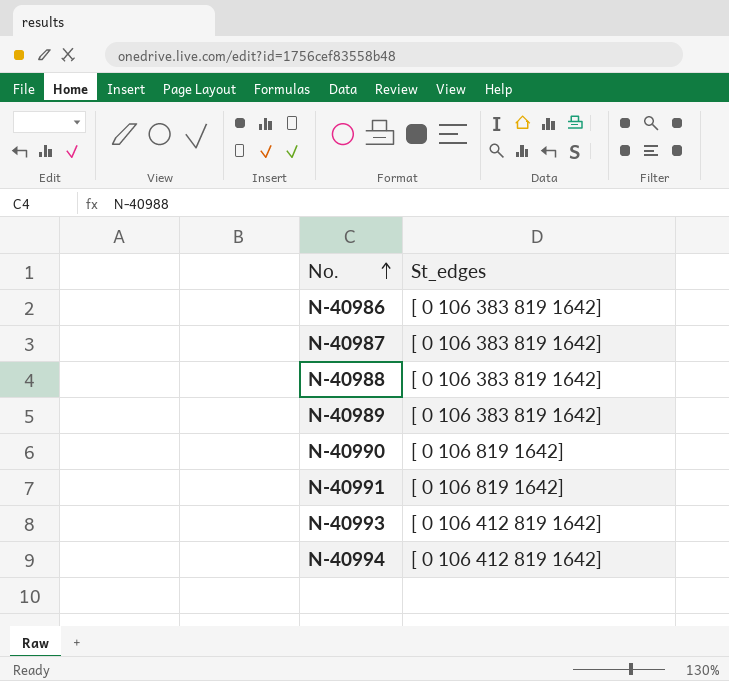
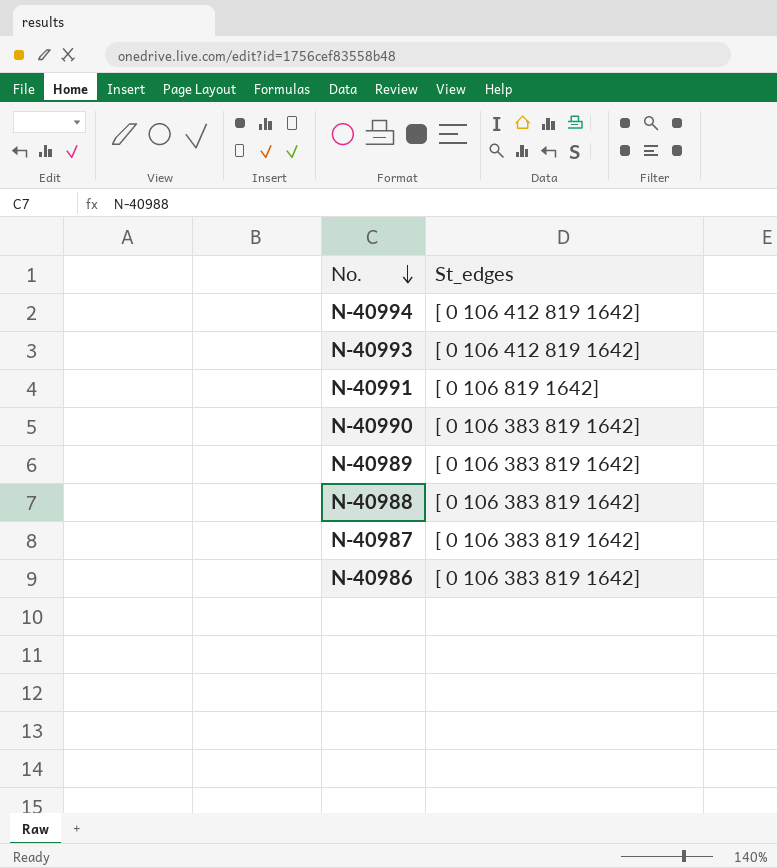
row order: No. ascending -> No. descending
N-40990 | St_edges: [ 0 106 819 1642] -> [ 0 106 383 819 1642]

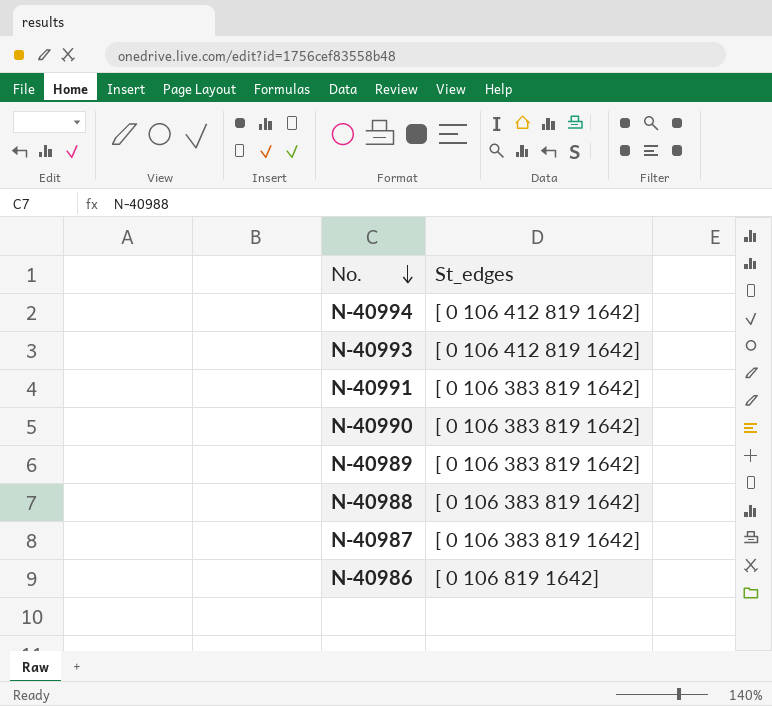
N-40991 | St_edges: [ 0 106 819 1642] -> [ 0 106 383 819 1642]
N-40986 | St_edges: [ 0 106 383 819 1642] -> [ 0 106 819 1642]

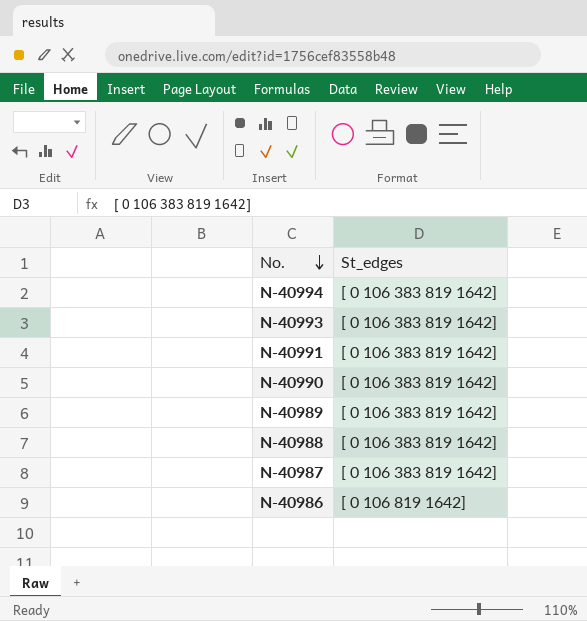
N-40994 | St_edges: [ 0 106 412 819 1642] -> [ 0 106 383 819 1642]
N-40993 | St_edges: [ 0 106 412 819 1642] -> [ 0 106 383 819 1642]

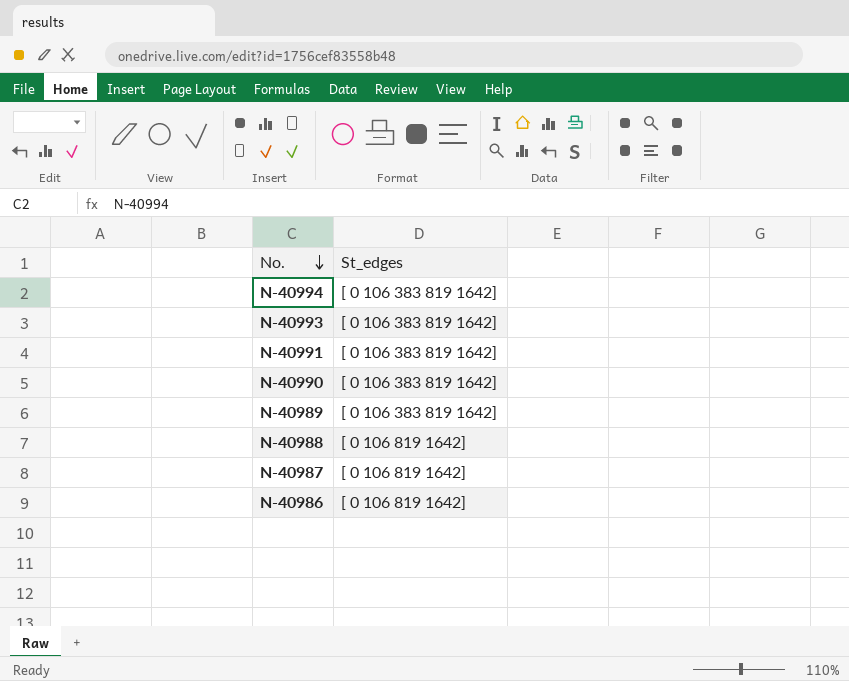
N-40988 | St_edges: [ 0 106 383 819 1642] -> [ 0 106 819 1642]
N-40987 | St_edges: [ 0 106 383 819 1642] -> [ 0 106 819 1642]

